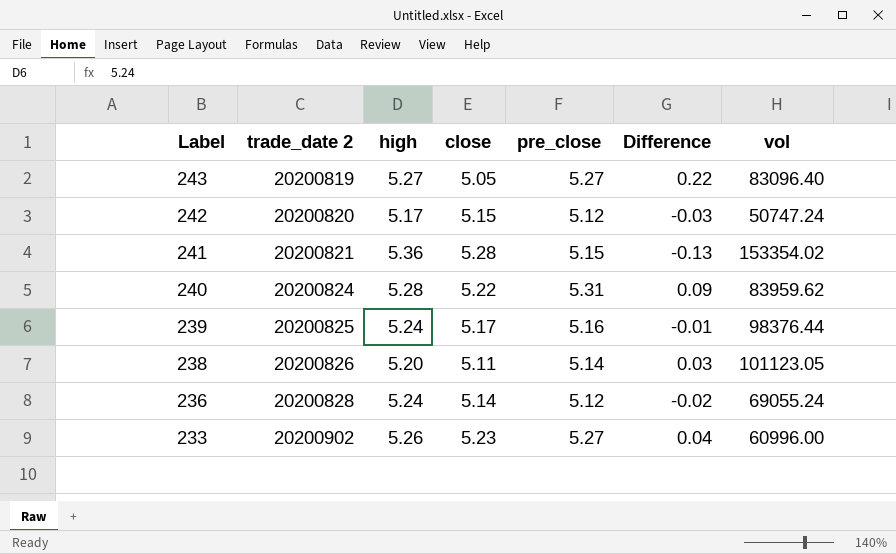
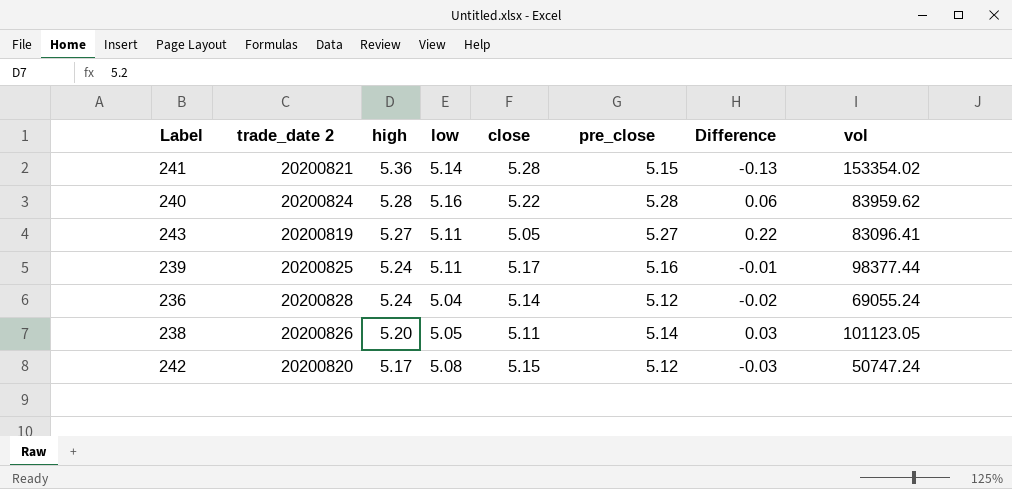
row order: Label descending -> high descending
column low | position: none -> 4
row 233: 20200902 | 5.26 | 5.23 | 5.27 | 0.04 | 60996.00 -> none
240 | pre_close: 5.31 -> 5.28
240 | Difference: 0.09 -> 0.06
243 | vol: 83096.40 -> 83096.41
239 | vol: 98376.44 -> 98377.44

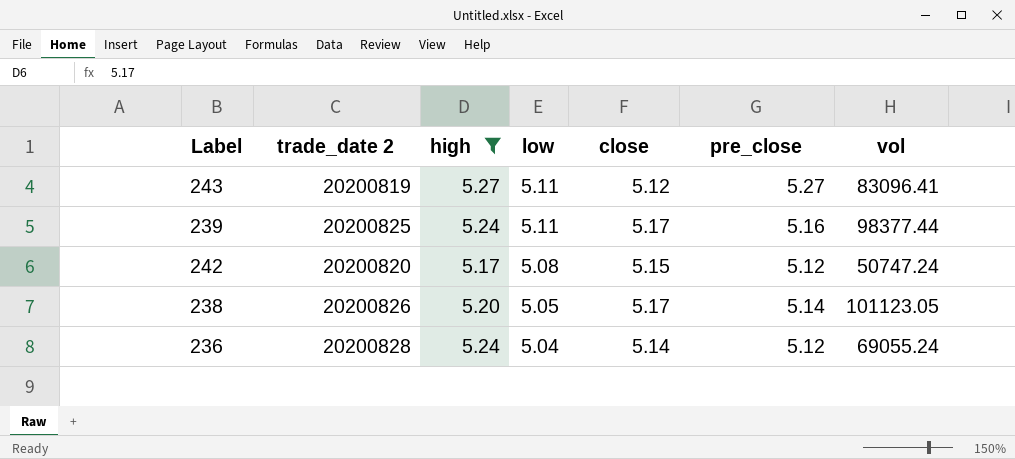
filter: none -> high <= 5.27
row order: high descending -> low descending
column Difference | formula: [pre_close] - [close] -> none
243 | close: 5.05 -> 5.12
238 | close: 5.11 -> 5.17

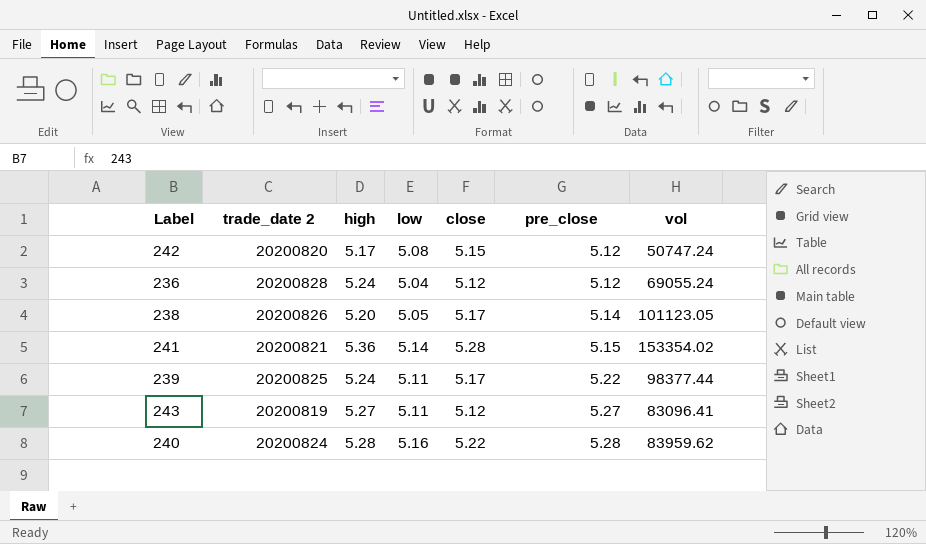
filter: high <= 5.27 -> none
row order: low descending -> pre_close ascending
236 | close: 5.14 -> 5.12
239 | pre_close: 5.16 -> 5.22

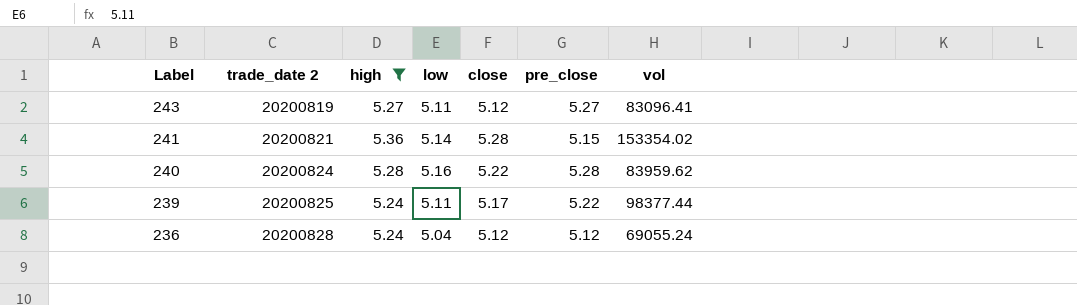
filter: none -> high >= 5.24
row order: pre_close ascending -> Label descending

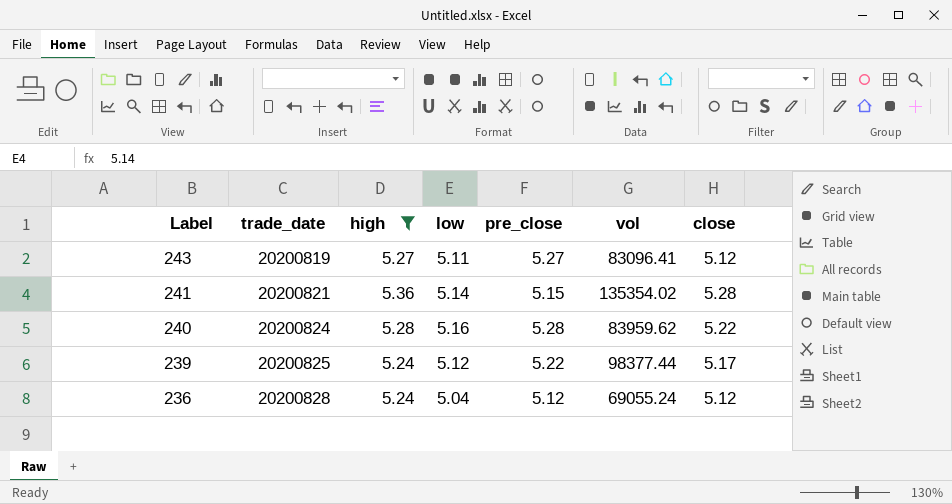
column name: trade_date 2 -> trade_date
column close | position: 5 -> 7
241 | vol: 153354.02 -> 135354.02
239 | low: 5.11 -> 5.12

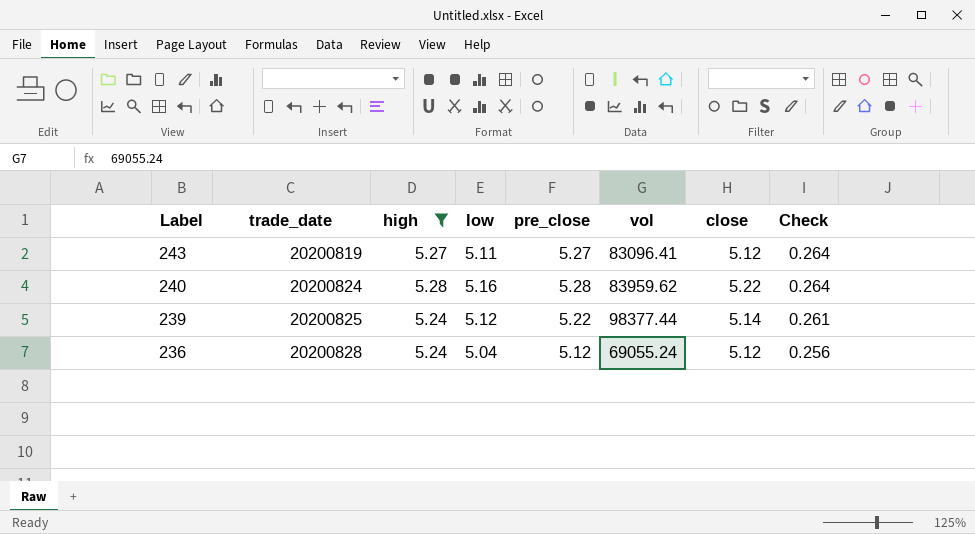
column Check | formula: none -> [pre_close] * 0.05
row 241: 20200821 | 5.36 | 5.14 | 5.15 | 135354.02 | 5.28 -> none
239 | close: 5.17 -> 5.14

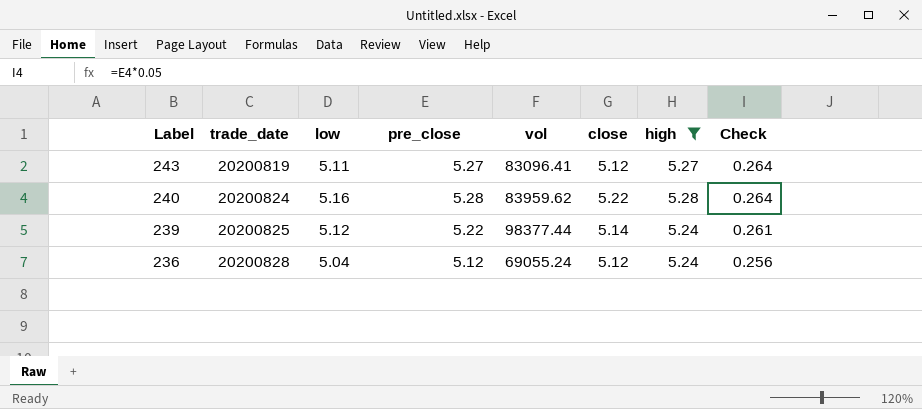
column high | position: 3 -> 7

